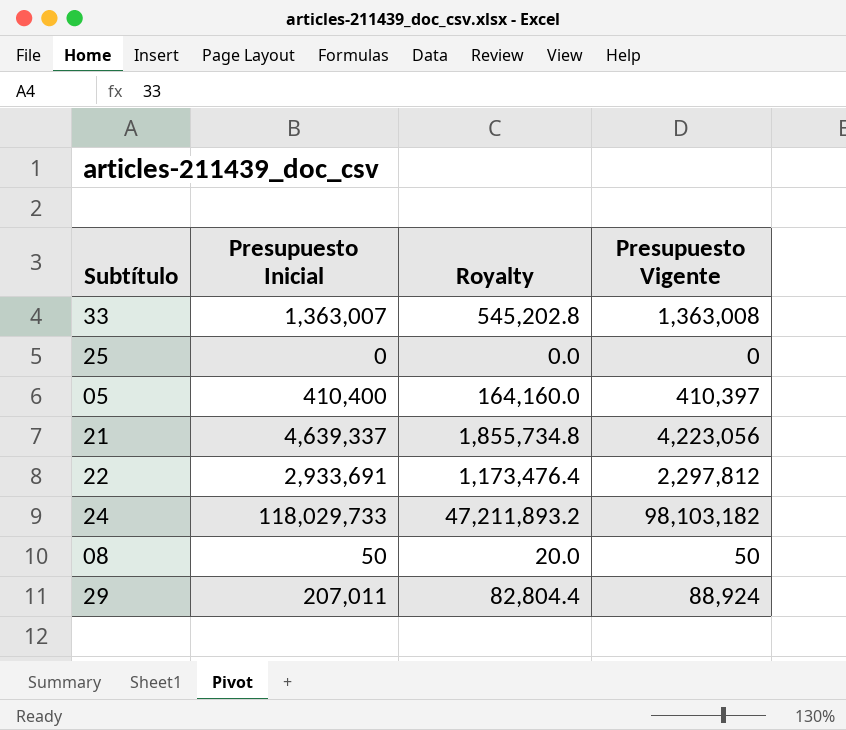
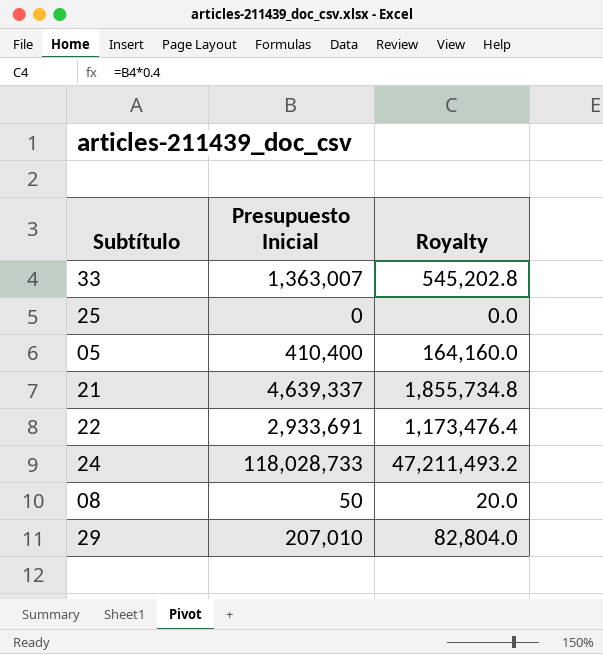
column Presupuesto Vigente | position: 4 -> none
24 | Presupuesto Inicial: 118,029,733 -> 118,028,733
24 | Royalty: 47,211,893.2 -> 47,211,493.2
29 | Presupuesto Inicial: 207,011 -> 207,010
29 | Royalty: 82,804.4 -> 82,804.0

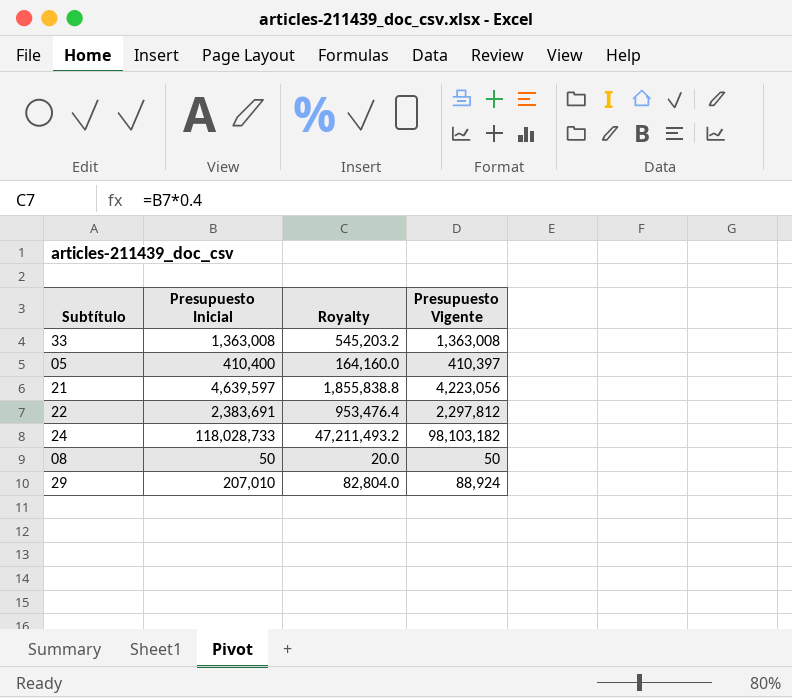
column Presupuesto Vigente | position: none -> 4
row 25: 0 | 0.0 -> none
33 | Presupuesto Inicial: 1,363,007 -> 1,363,008
33 | Royalty: 545,202.8 -> 545,203.2
21 | Presupuesto Inicial: 4,639,337 -> 4,639,597
21 | Royalty: 1,855,734.8 -> 1,855,838.8
22 | Presupuesto Inicial: 2,933,691 -> 2,383,691
22 | Royalty: 1,173,476.4 -> 953,476.4

